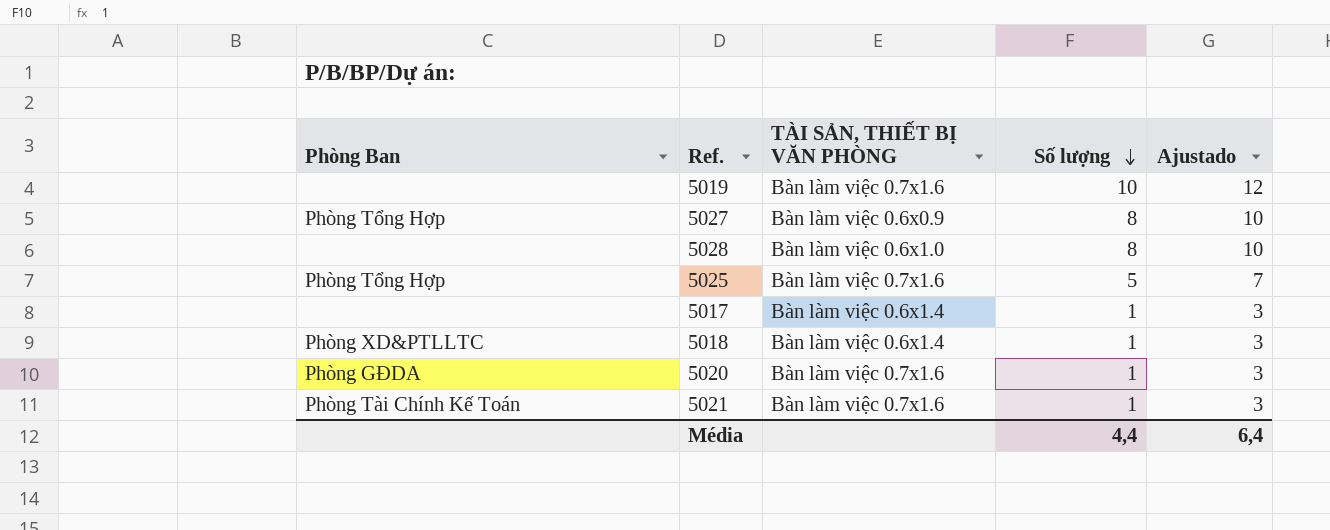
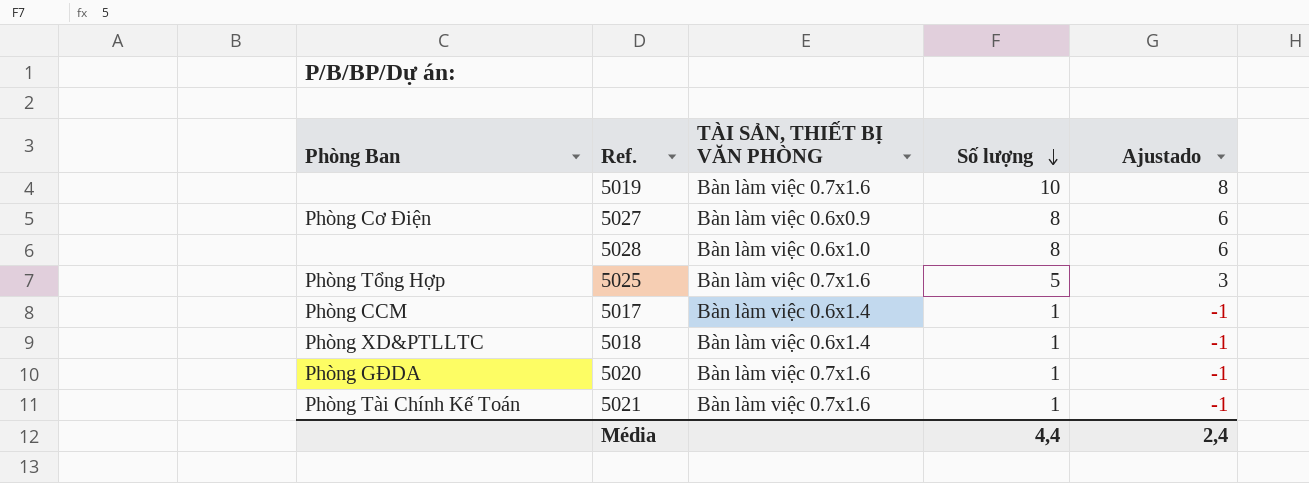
column Ajustado | formula: [Số lượng] + 2 -> [Số lượng] - 2
5027 | Phòng Ban: Phòng Tổng Hợp -> Phòng Cơ Điện
5017 | Phòng Ban: none -> Phòng CCM
Média | Ajustado: 6,4 -> 2,4

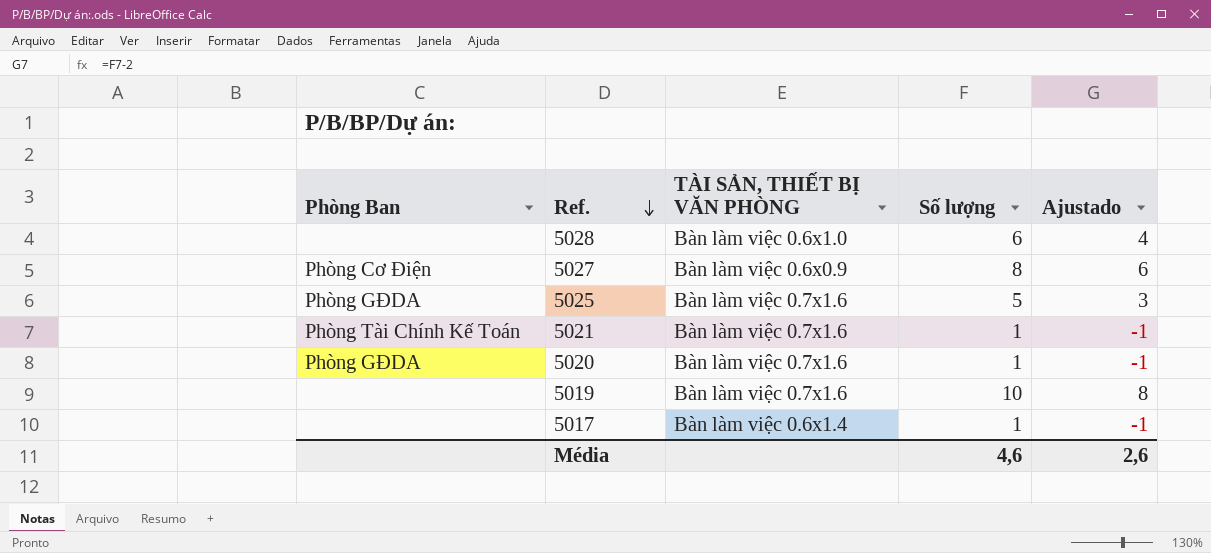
row order: Số lượng descending -> Ref. descending
row 5018: Phòng XD&PTLLTC | Bàn làm việc 0.6x1.4 | 1 | -1 -> none
5028 | Số lượng: 8 -> 6
5028 | Ajustado: 6 -> 4
5025 | Phòng Ban: Phòng Tổng Hợp -> Phòng GĐDA
5017 | Phòng Ban: Phòng CCM -> none
Média | Số lượng: 4,4 -> 4,6
Média | Ajustado: 2,4 -> 2,6

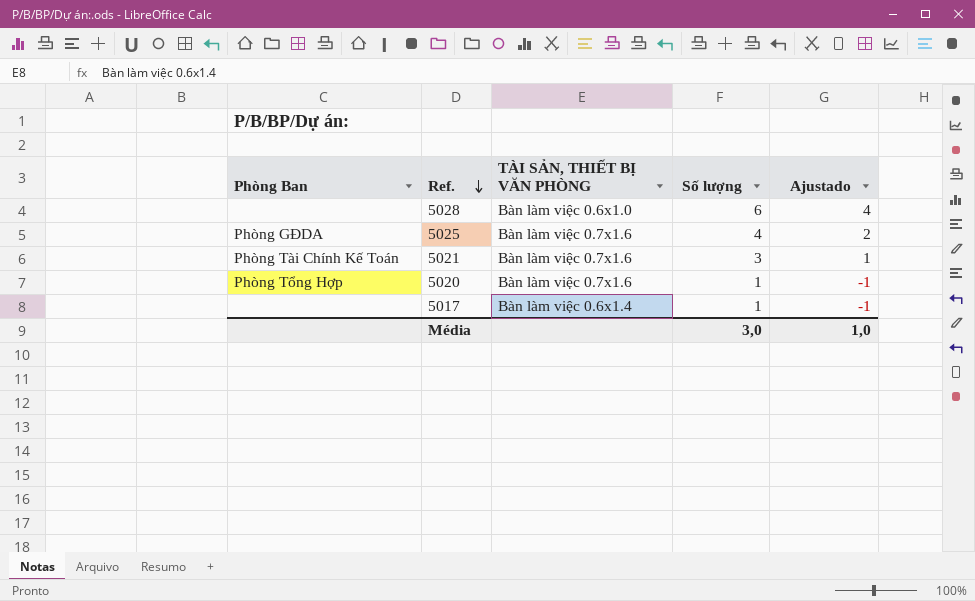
row 5027: Phòng Cơ Điện | Bàn làm việc 0.6x0.9 | 8 | 6 -> none
row 5019: none | Bàn làm việc 0.7x1.6 | 10 | 8 -> none
5025 | Số lượng: 5 -> 4
5025 | Ajustado: 3 -> 2
5021 | Số lượng: 1 -> 3
5021 | Ajustado: -1 -> 1
5020 | Phòng Ban: Phòng GĐDA -> Phòng Tổng Hợp
Média | Số lượng: 4,6 -> 3,0
Média | Ajustado: 2,6 -> 1,0

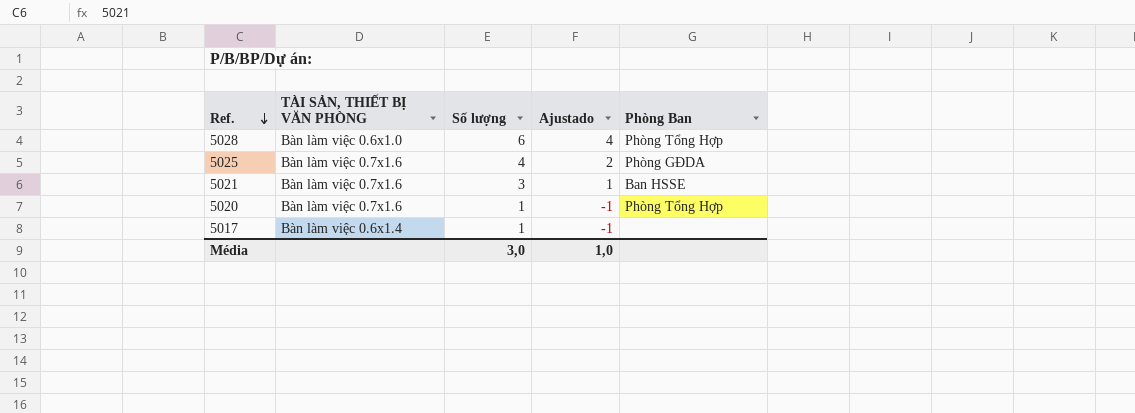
column Phòng Ban | position: 1 -> 5
5028 | Phòng Ban: none -> Phòng Tổng Hợp
5021 | Phòng Ban: Phòng Tài Chính Kế Toán -> Ban HSSE

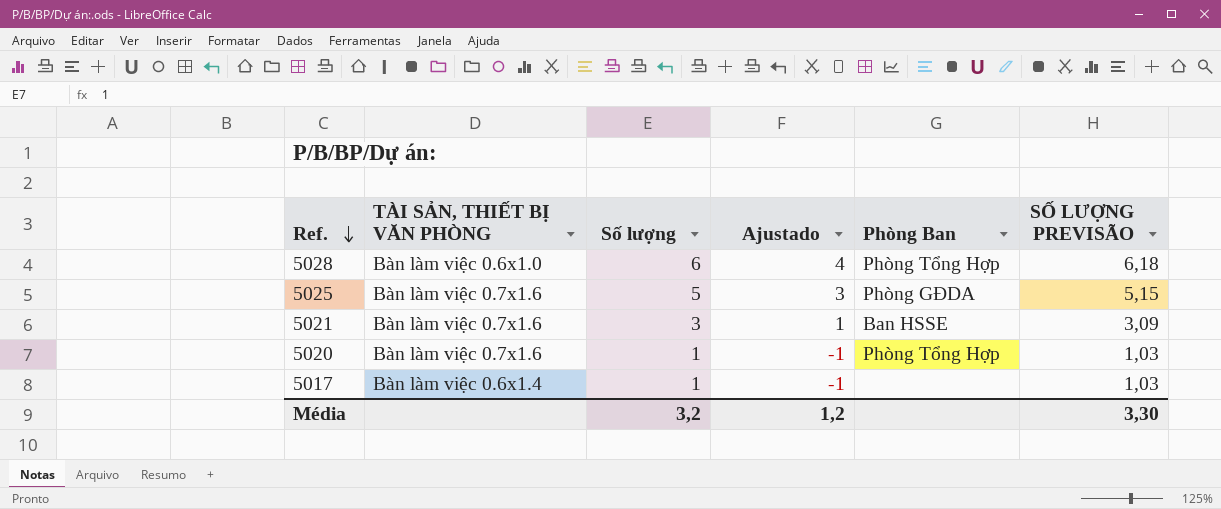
column SỐ LƯỢNG PREVISÃO | formula: none -> [Số lượng] * 1,03
5025 | Số lượng: 4 -> 5
5025 | Ajustado: 2 -> 3
Média | Số lượng: 3,0 -> 3,2
Média | Ajustado: 1,0 -> 1,2

